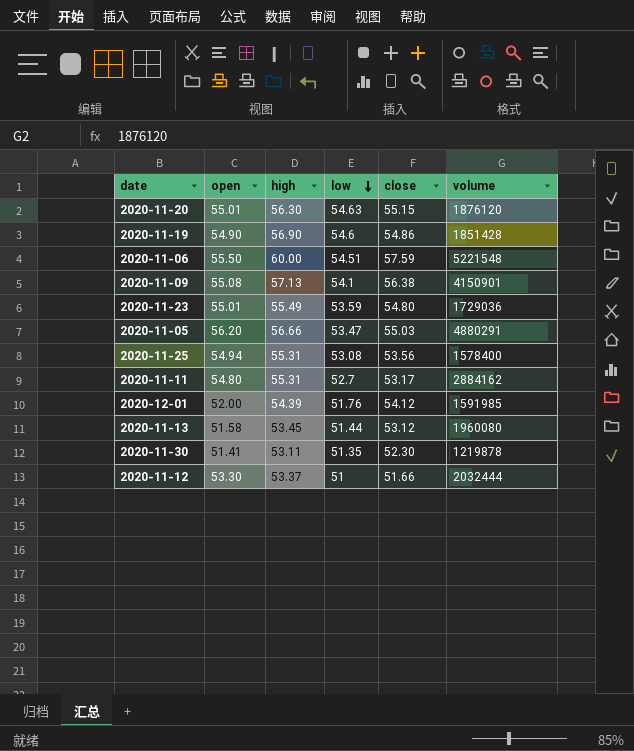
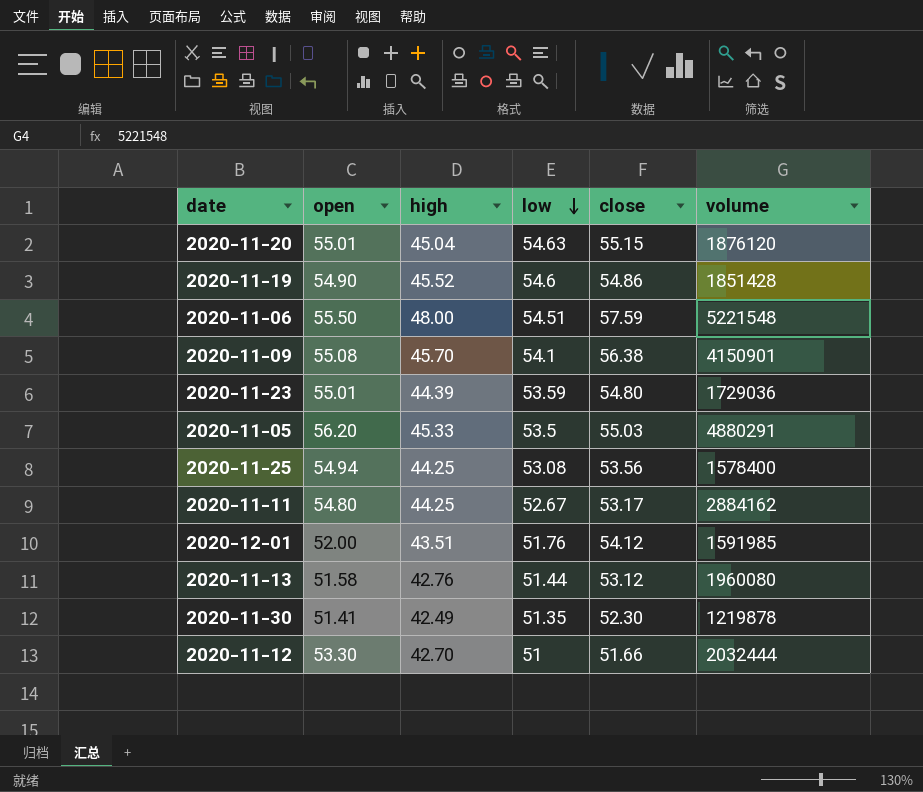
2020-11-20 | high: 56.30 -> 45.04
2020-11-19 | high: 56.90 -> 45.52
2020-11-06 | high: 60.00 -> 48.00
2020-11-09 | high: 57.13 -> 45.70
2020-11-23 | high: 55.49 -> 44.39
2020-11-05 | high: 56.66 -> 45.33
2020-11-05 | low: 53.47 -> 53.5
2020-11-25 | high: 55.31 -> 44.25
2020-11-11 | high: 55.31 -> 44.25
2020-11-11 | low: 52.7 -> 52.67
2020-12-01 | high: 54.39 -> 43.51
2020-11-13 | high: 53.45 -> 42.76
2020-11-30 | high: 53.11 -> 42.49
2020-11-12 | high: 53.37 -> 42.70

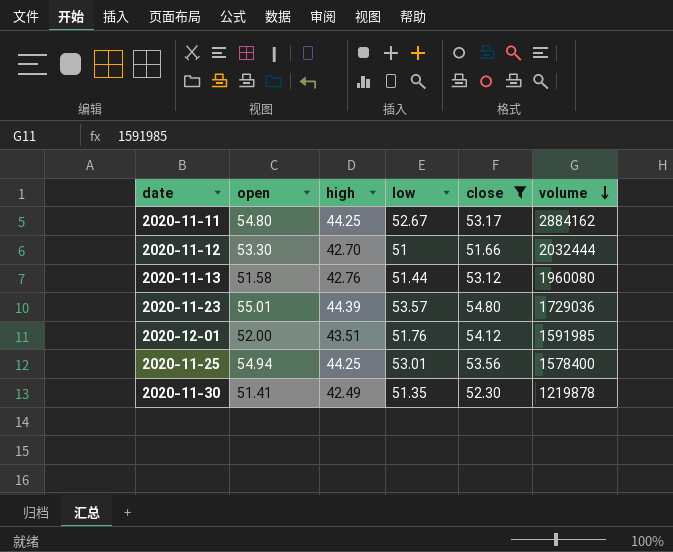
filter: none -> close <= 54.80
row order: low descending -> volume descending
2020-11-23 | low: 53.59 -> 53.57
2020-11-25 | low: 53.08 -> 53.01

